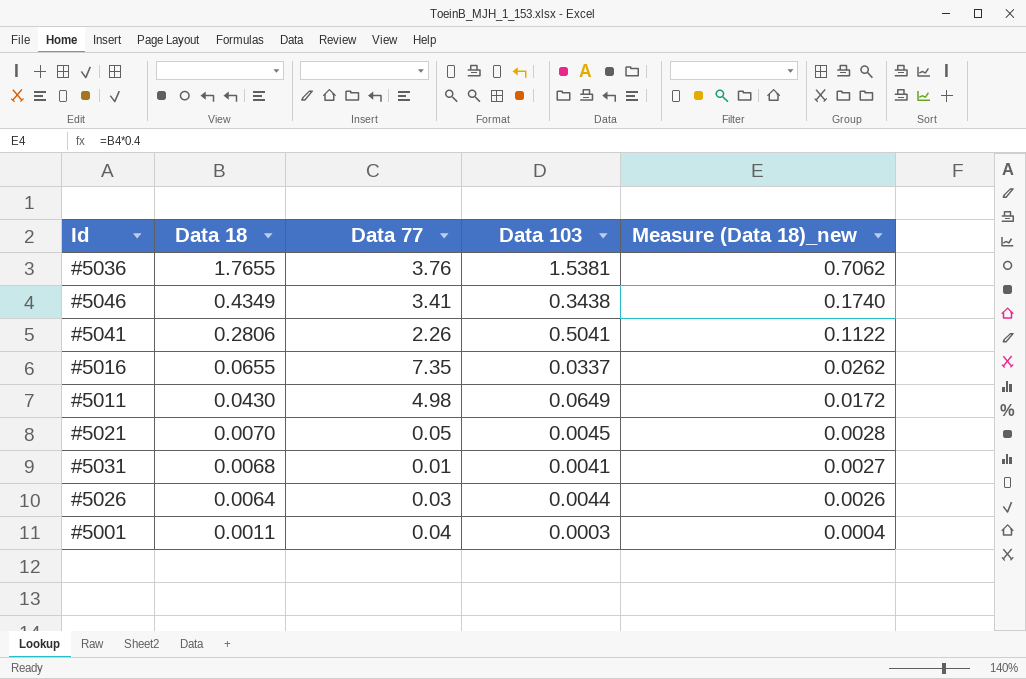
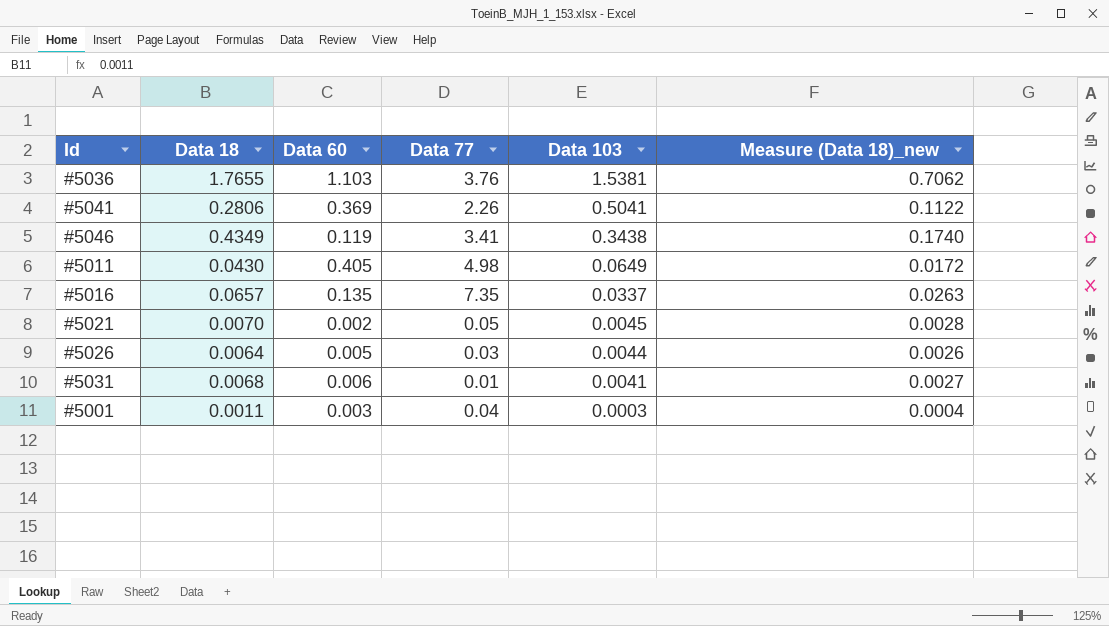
row order: Data 18 descending -> Data 103 descending
column Data 60 | position: none -> 3
#5016 | Data 18: 0.0655 -> 0.0657
#5016 | Measure (Data 18)_new: 0.0262 -> 0.0263

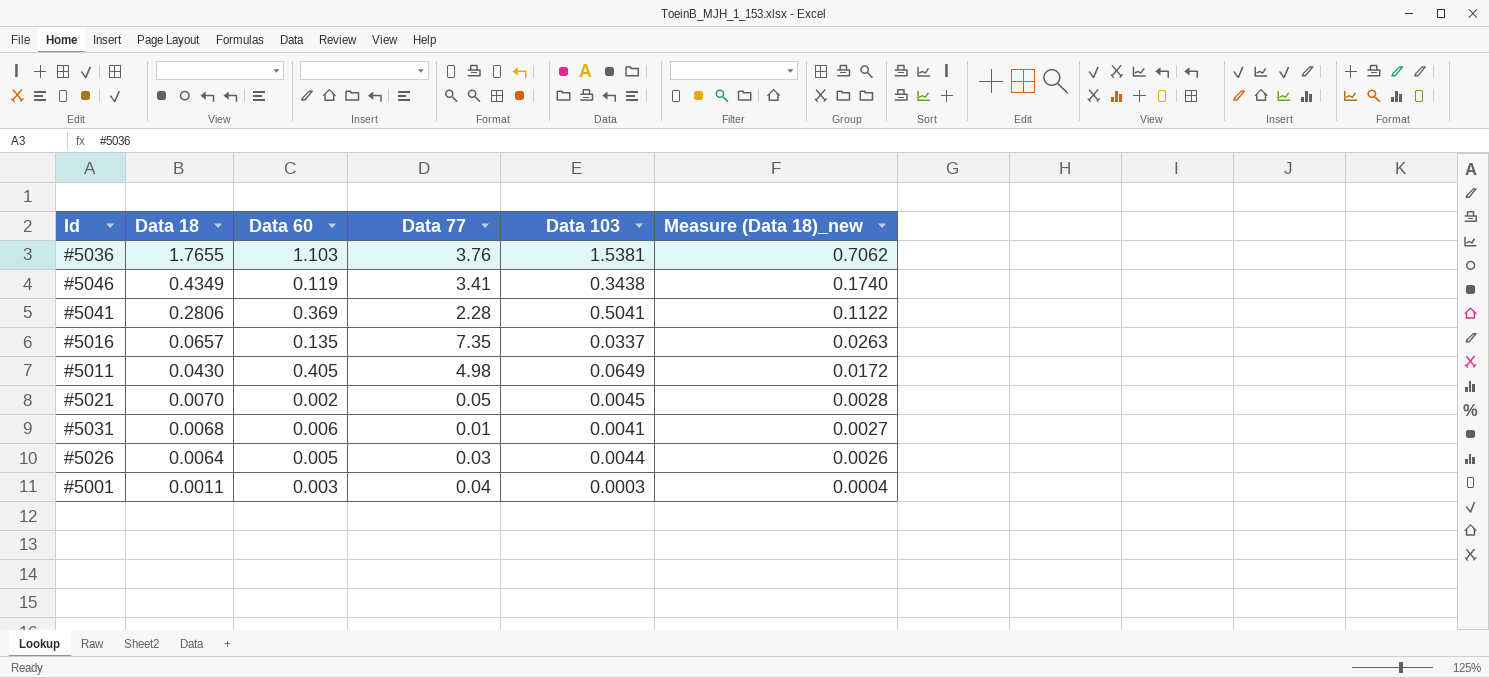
row order: Data 103 descending -> Data 18 descending
#5041 | Data 77: 2.26 -> 2.28

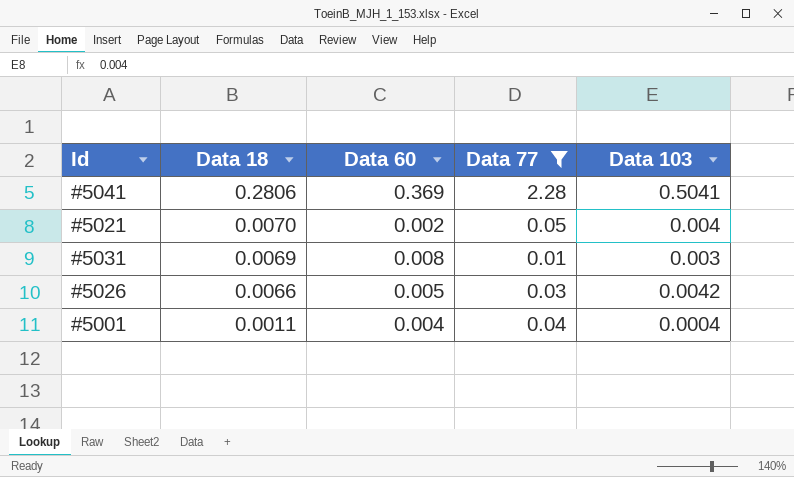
filter: none -> Data 77 <= 2.28
column Measure (Data 18)_new | formula: [Data 18] * 0.4 -> none
#5021 | Data 103: 0.0045 -> 0.004
#5031 | Data 18: 0.0068 -> 0.0069
#5031 | Data 60: 0.006 -> 0.008
#5031 | Data 103: 0.0041 -> 0.003
#5026 | Data 18: 0.0064 -> 0.0066
#5026 | Data 103: 0.0044 -> 0.0042
#5001 | Data 60: 0.003 -> 0.004
#5001 | Data 103: 0.0003 -> 0.0004

